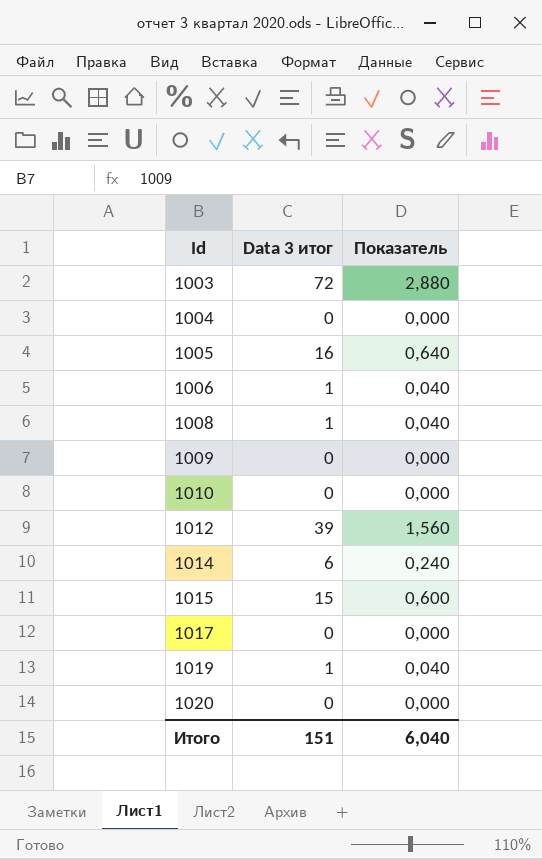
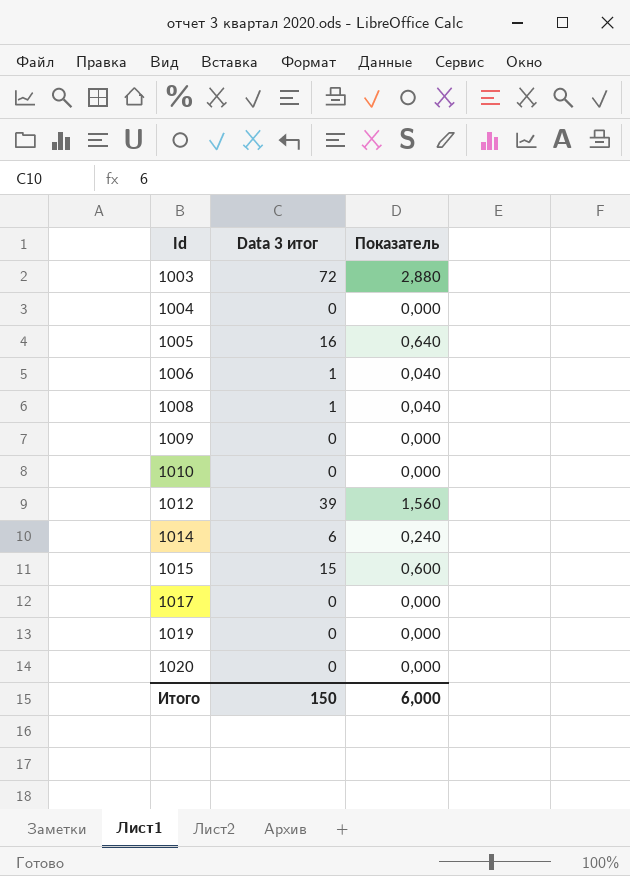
1019 | Data 3 итог: 1 -> 0
1019 | Показатель: 0,040 -> 0,000
Итого | Data 3 итог: 151 -> 150
Итого | Показатель: 6,040 -> 6,000

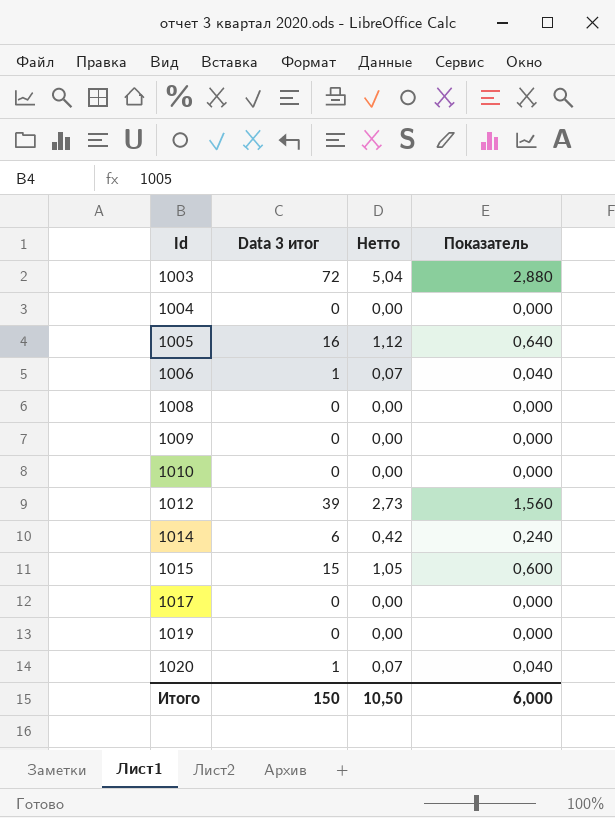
column Нетто | formula: none -> [Data 3 итог] * 0,07
1008 | Data 3 итог: 1 -> 0
1008 | Показатель: 0,040 -> 0,000
1020 | Data 3 итог: 0 -> 1
1020 | Показатель: 0,000 -> 0,040

